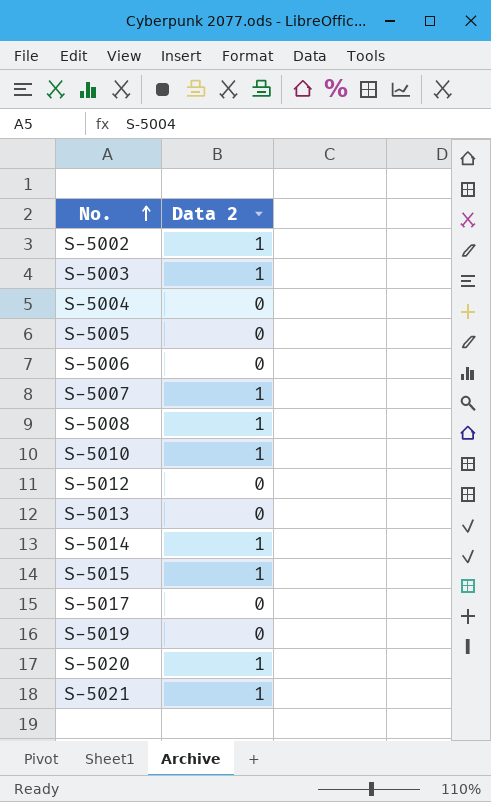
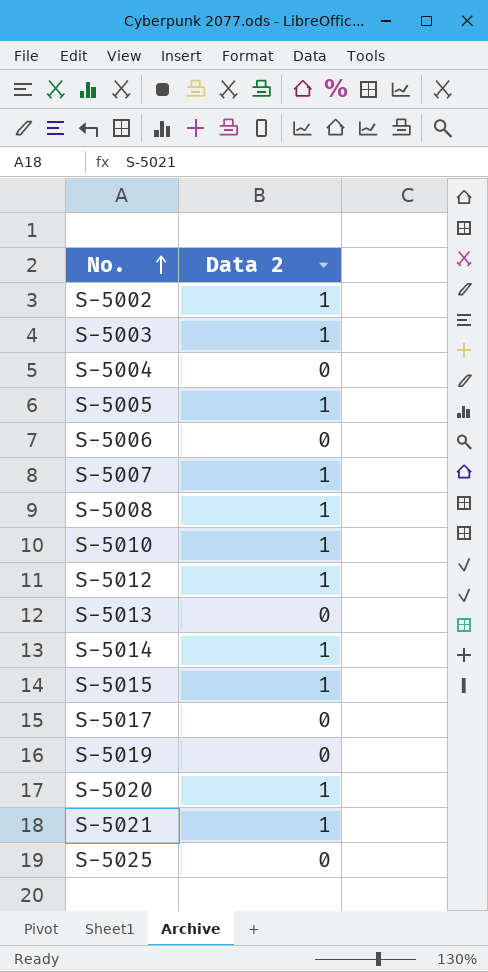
S-5005 | Data 2: 0 -> 1
S-5012 | Data 2: 0 -> 1
row S-5025: none -> 0

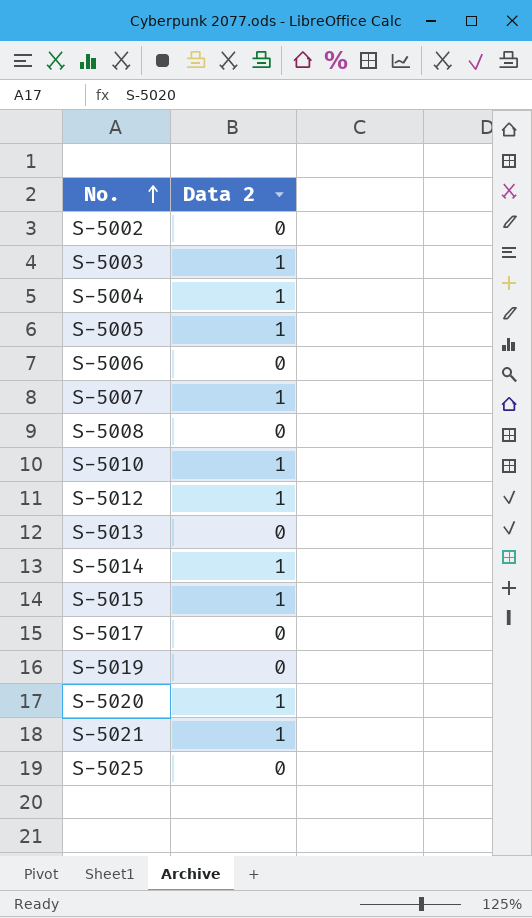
S-5002 | Data 2: 1 -> 0
S-5004 | Data 2: 0 -> 1
S-5008 | Data 2: 1 -> 0

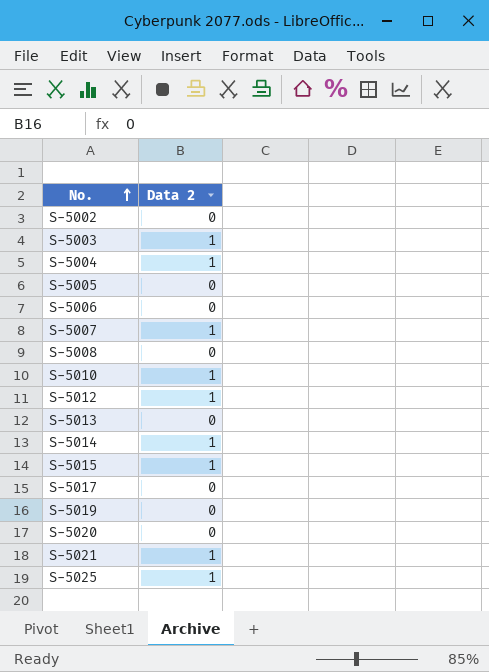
S-5005 | Data 2: 1 -> 0
S-5020 | Data 2: 1 -> 0
S-5025 | Data 2: 0 -> 1

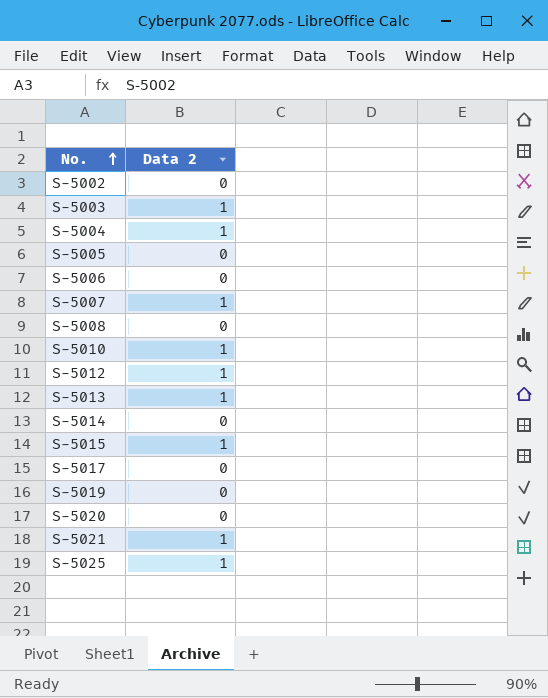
S-5013 | Data 2: 0 -> 1
S-5014 | Data 2: 1 -> 0

